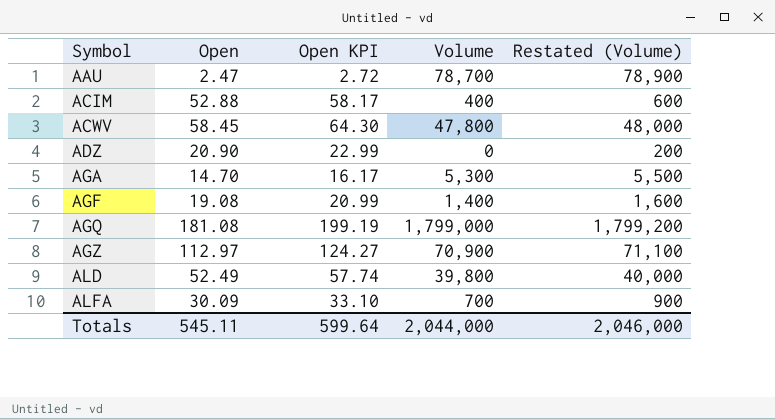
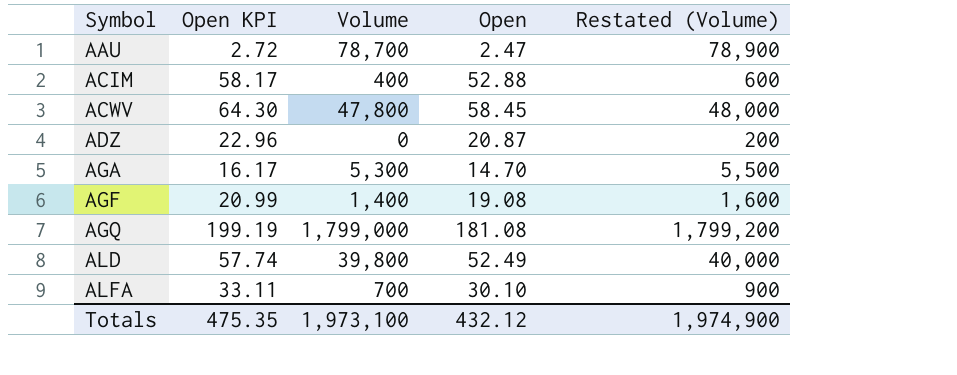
column Open | position: 2 -> 4
row AGZ: 112.97 | 124.27 | 70,900 | 71,100 -> none
ADZ | Open KPI: 22.99 -> 22.96
ADZ | Open: 20.90 -> 20.87
ALFA | Open KPI: 33.10 -> 33.11
ALFA | Open: 30.09 -> 30.10
Totals | Open KPI: 599.64 -> 475.35
Totals | Volume: 2,044,000 -> 1,973,100
Totals | Open: 545.11 -> 432.12
Totals | Restated (Volume): 2,046,000 -> 1,974,900

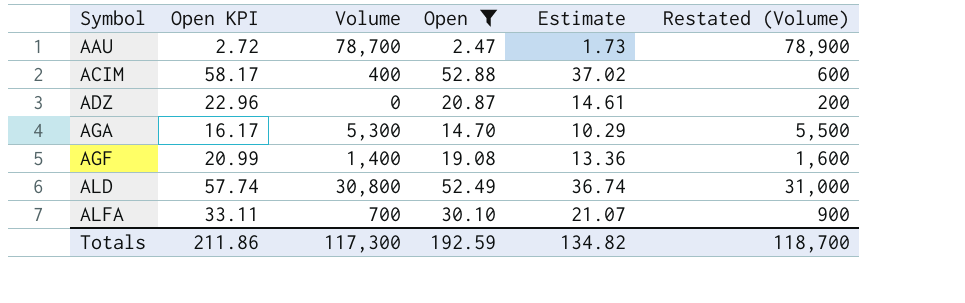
filter: none -> Open <= 52.88
column Estimate | formula: none -> [Open] * 0.7
ALD | Volume: 39,800 -> 30,800
ALD | Restated (Volume): 40,000 -> 31,000
Totals | Open KPI: 475.35 -> 211.86
Totals | Volume: 1,973,100 -> 117,300
Totals | Open: 432.12 -> 192.59
Totals | Restated (Volume): 1,974,900 -> 118,700

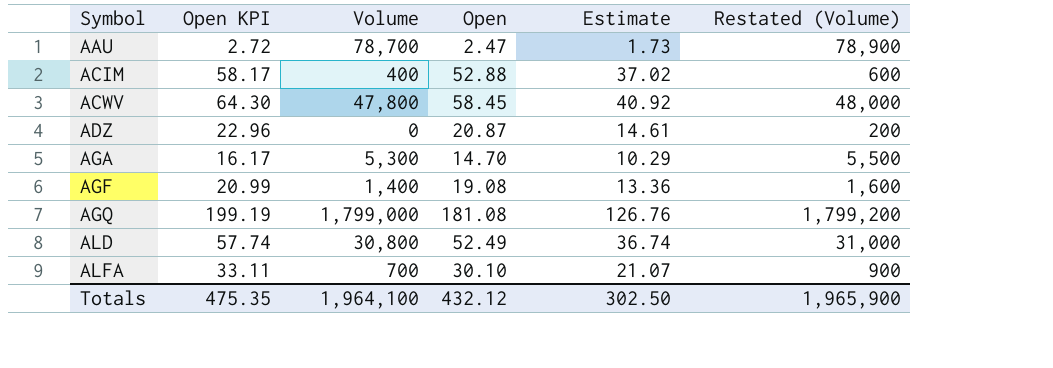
filter: Open <= 52.88 -> none
Totals | Open KPI: 211.86 -> 475.35
Totals | Volume: 117,300 -> 1,964,100
Totals | Open: 192.59 -> 432.12
Totals | Estimate: 134.82 -> 302.50
Totals | Restated (Volume): 118,700 -> 1,965,900

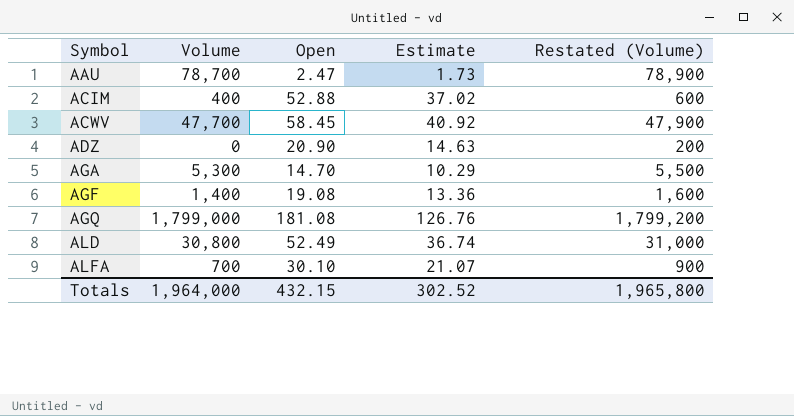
column Open KPI | formula: [Open] * 1.1 -> none
ACWV | Volume: 47,800 -> 47,700
ACWV | Restated (Volume): 48,000 -> 47,900
ADZ | Open: 20.87 -> 20.90
ADZ | Estimate: 14.61 -> 14.63
Totals | Volume: 1,964,100 -> 1,964,000
Totals | Open: 432.12 -> 432.15
Totals | Estimate: 302.50 -> 302.52
Totals | Restated (Volume): 1,965,900 -> 1,965,800

